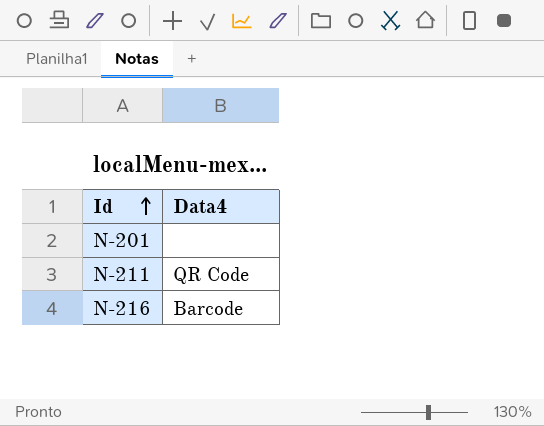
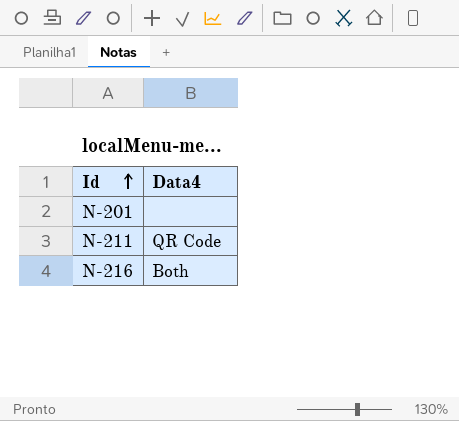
N-216 | Data4: Barcode -> Both

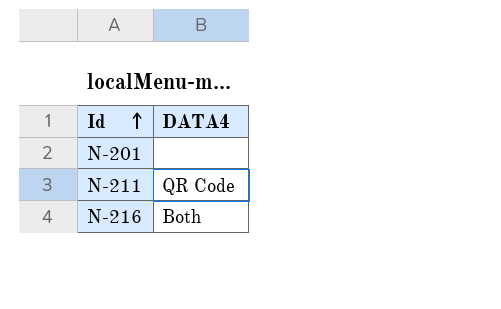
column name: Data4 -> DATA4

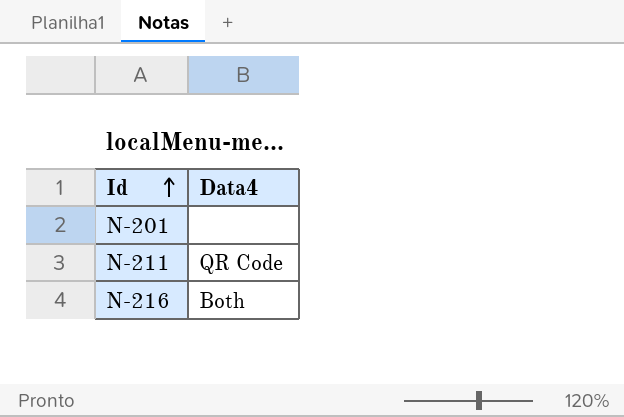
column name: DATA4 -> Data4

